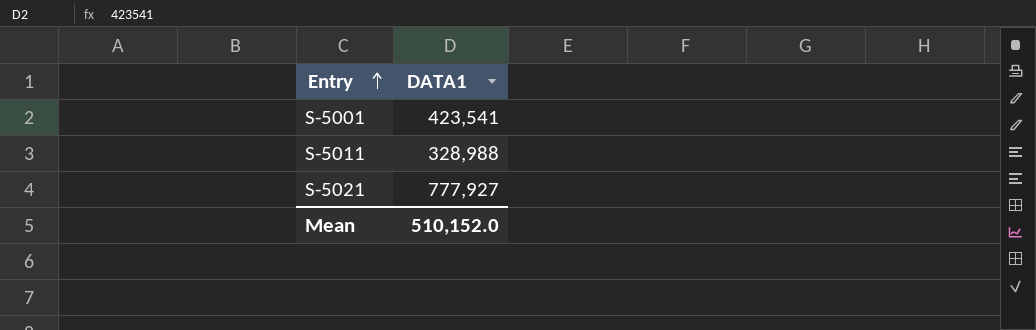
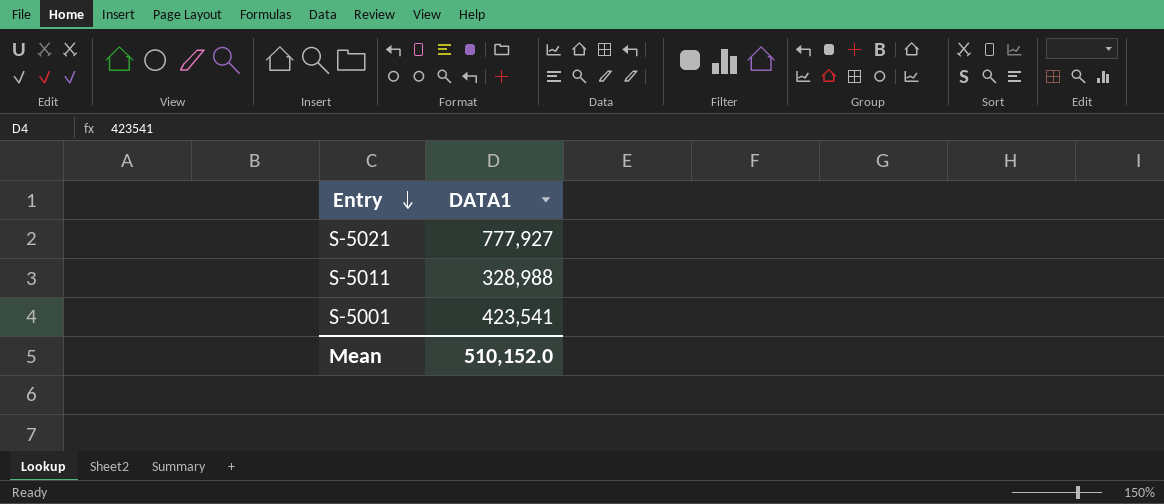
row order: Entry ascending -> Entry descending

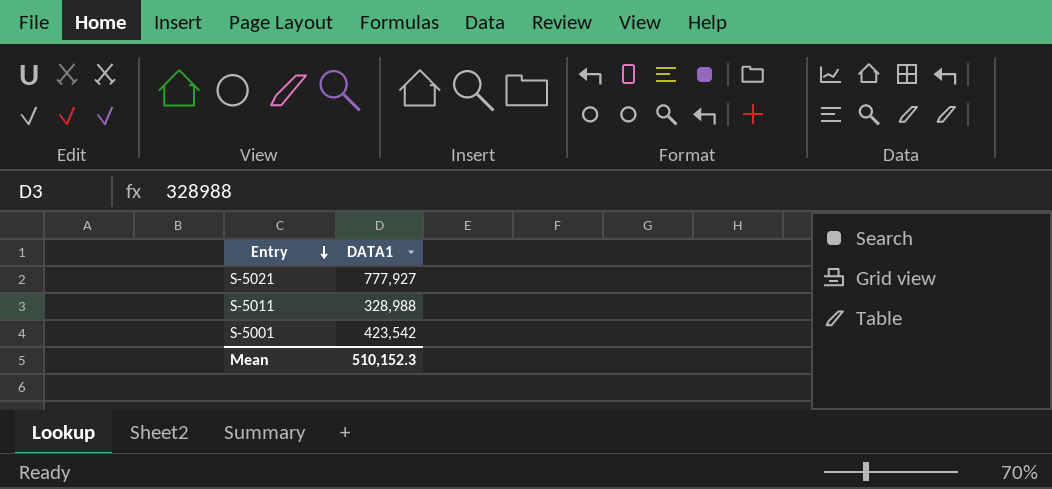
S-5001 | DATA1: 423,541 -> 423,542
Mean | DATA1: 510,152.0 -> 510,152.3

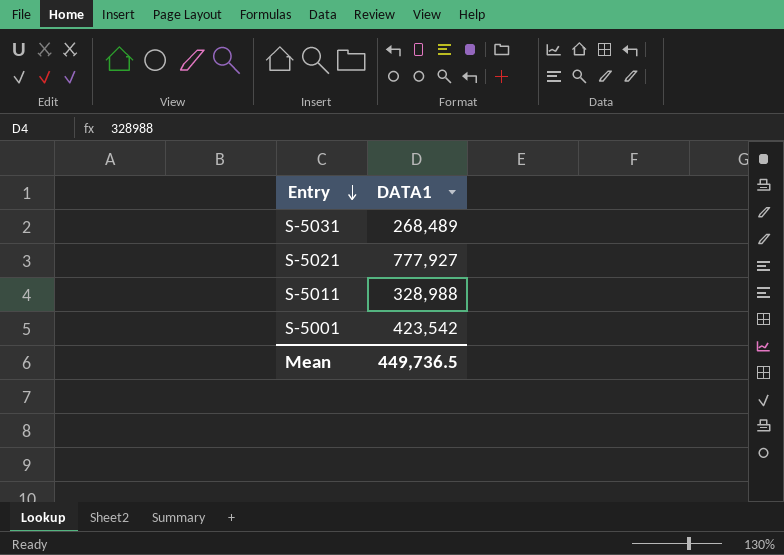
row S-5031: none -> 268,489
Mean | DATA1: 510,152.3 -> 449,736.5

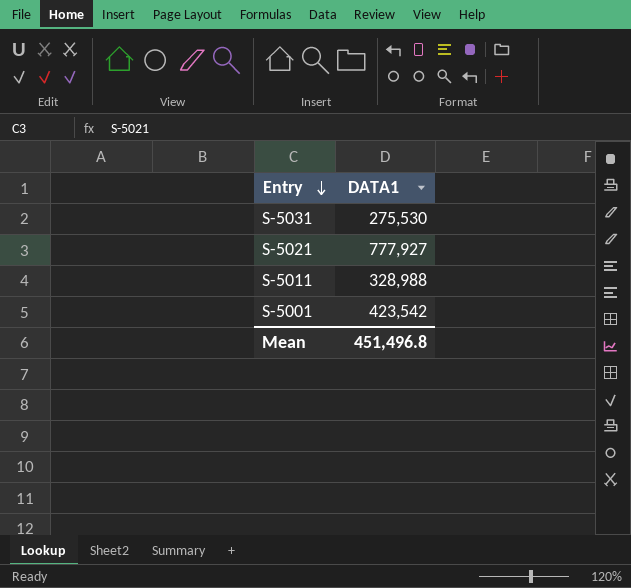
S-5031 | DATA1: 268,489 -> 275,530
Mean | DATA1: 449,736.5 -> 451,496.8

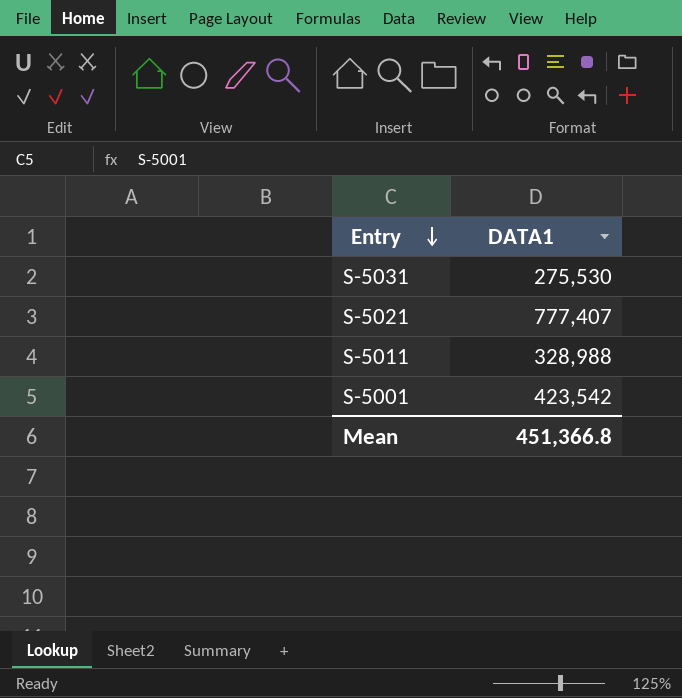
S-5021 | DATA1: 777,927 -> 777,407
Mean | DATA1: 451,496.8 -> 451,366.8

